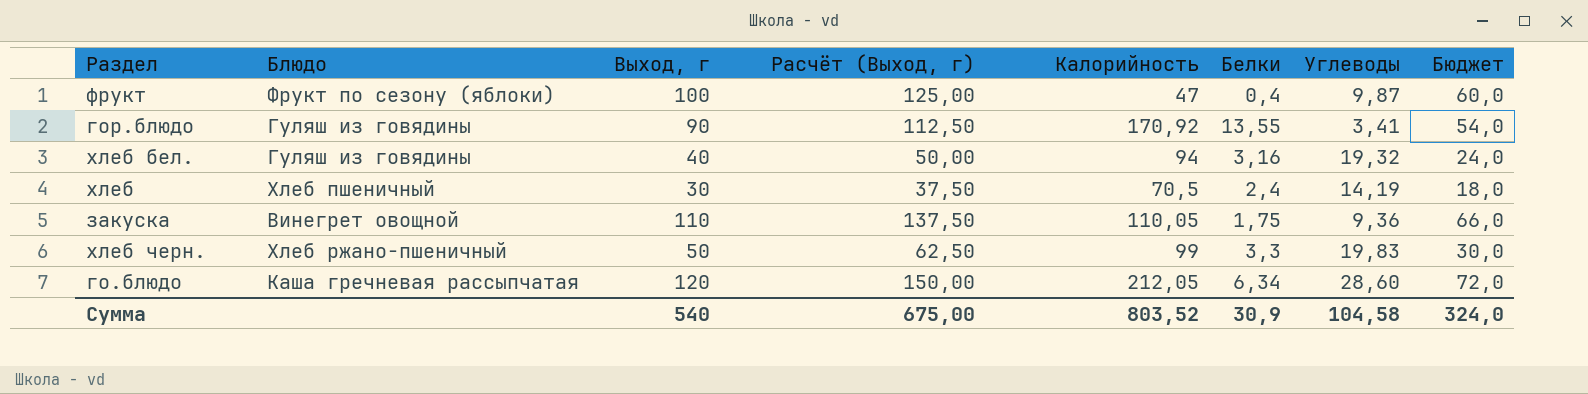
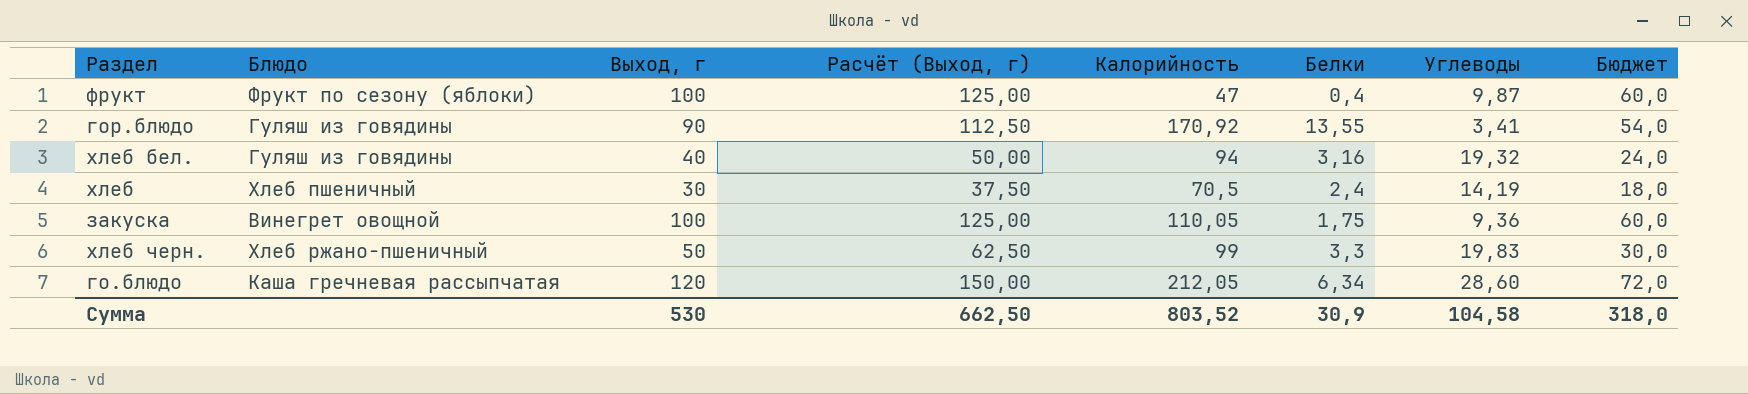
закуска | Выход, г: 110 -> 100
закуска | Расчёт (Выход, г): 137,50 -> 125,00
закуска | Бюджет: 66,0 -> 60,0
Сумма | Выход, г: 540 -> 530
Сумма | Расчёт (Выход, г): 675,00 -> 662,50
Сумма | Бюджет: 324,0 -> 318,0

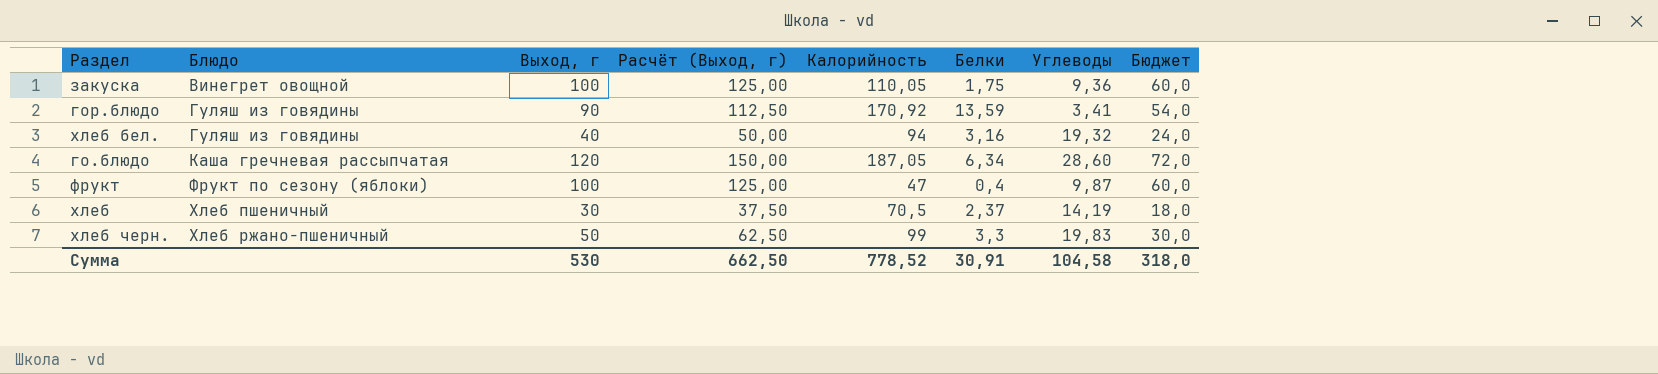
row order: none -> Блюдо ascending
гор.блюдо | Белки: 13,55 -> 13,59
го.блюдо | Калорийность: 212,05 -> 187,05
хлеб | Белки: 2,4 -> 2,37
Сумма | Калорийность: 803,52 -> 778,52
Сумма | Белки: 30,9 -> 30,91

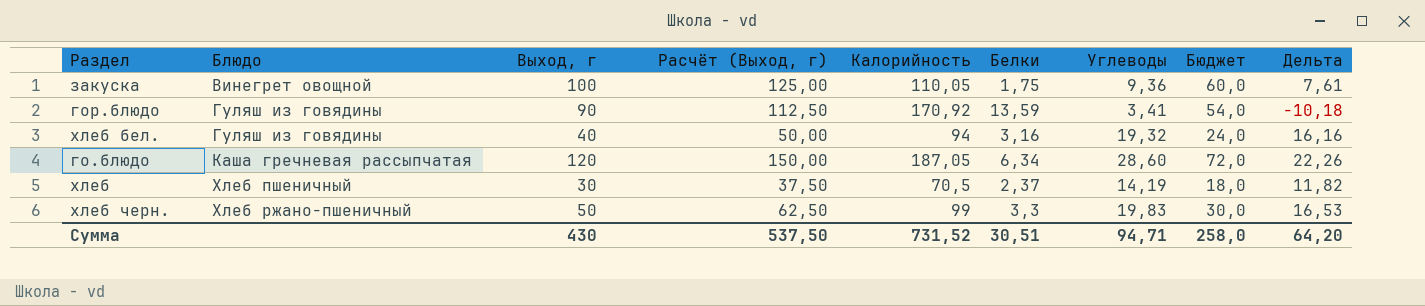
column Дельта | formula: none -> [Углеводы] - [Белки]
row фрукт: Фрукт по сезону (яблоки) | 100 | 125,00 | 47 | 0,4 | 9,87 | 60,0 -> none
Сумма | Выход, г: 530 -> 430
Сумма | Расчёт (Выход, г): 662,50 -> 537,50
Сумма | Калорийность: 778,52 -> 731,52
Сумма | Белки: 30,91 -> 30,51
Сумма | Углеводы: 104,58 -> 94,71
Сумма | Бюджет: 318,0 -> 258,0

